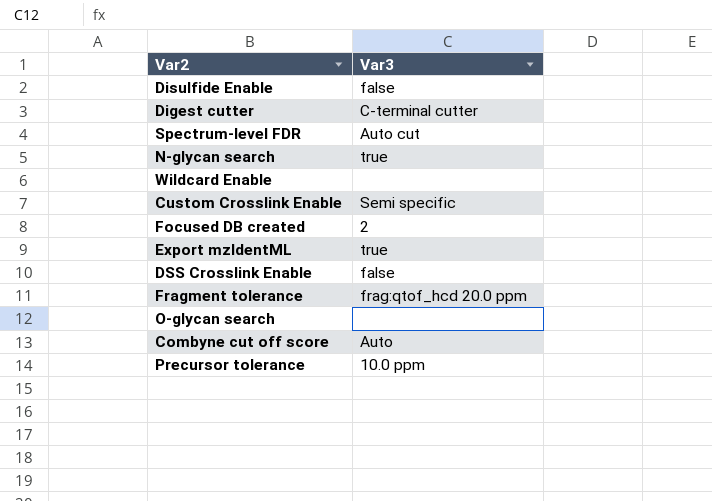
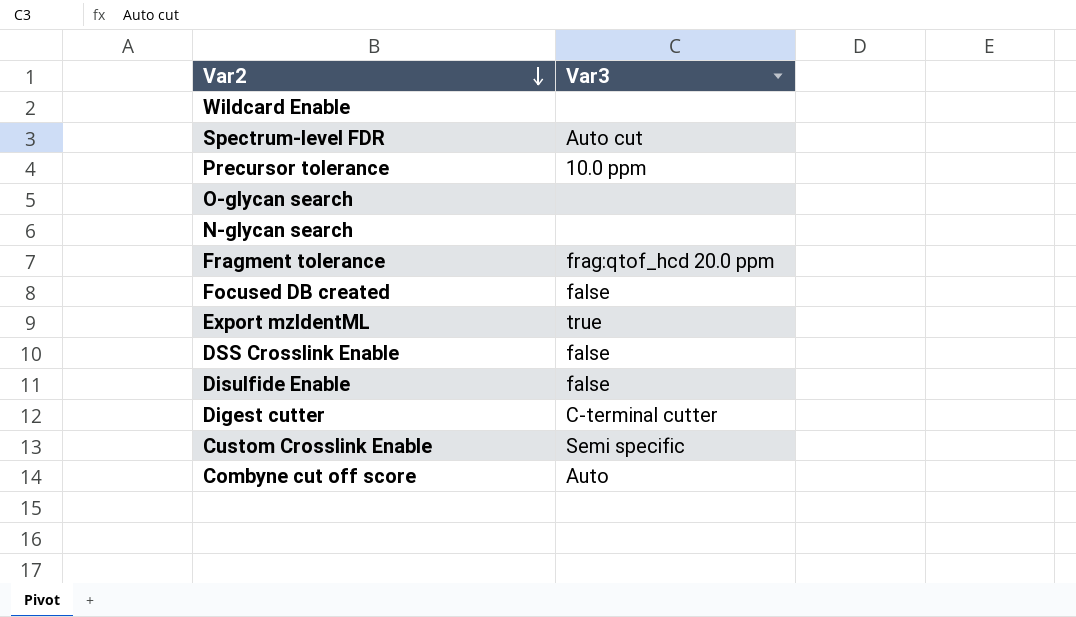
row order: none -> Var2 descending
N-glycan search | Var3: true -> none
Focused DB created | Var3: 2 -> false

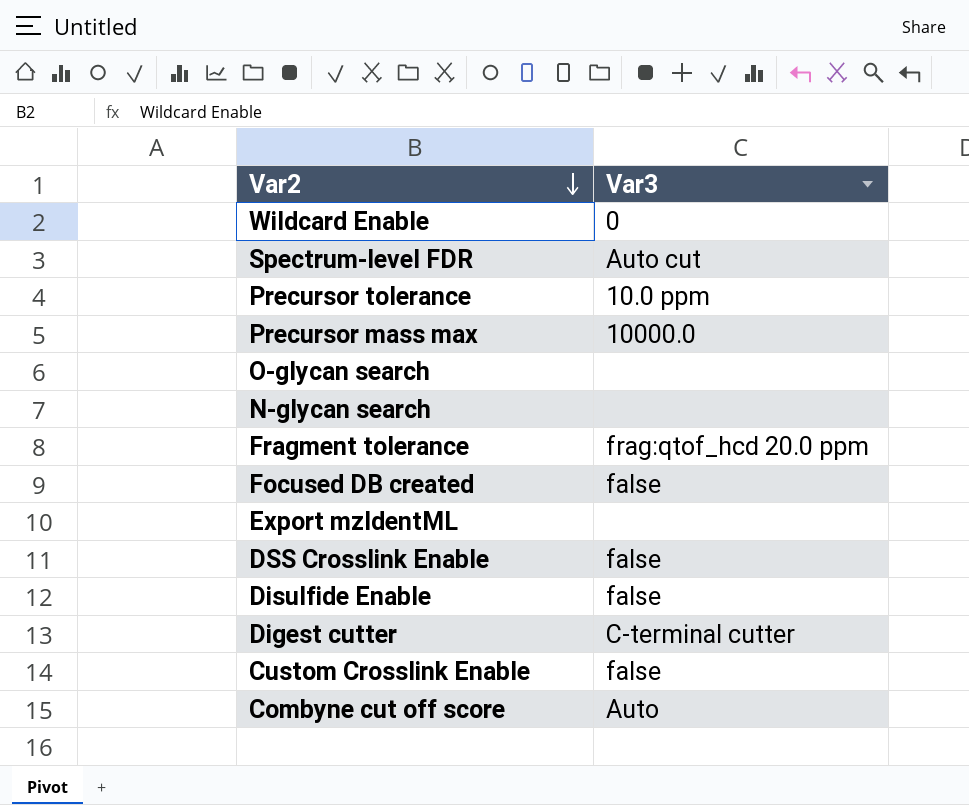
Wildcard Enable | Var3: none -> 0
row Precursor mass max: none -> 10000.0
Export mzIdentML | Var3: true -> none
Custom Crosslink Enable | Var3: Semi specific -> false

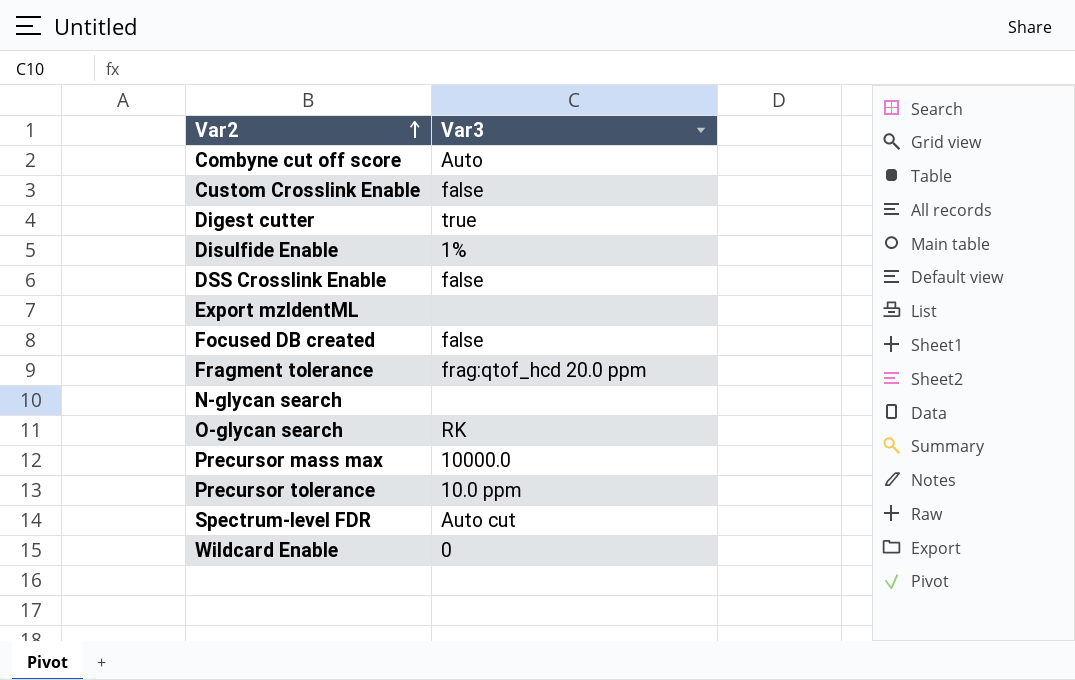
row order: Var2 descending -> Var2 ascending
Digest cutter | Var3: C-terminal cutter -> true
Disulfide Enable | Var3: false -> 1%
O-glycan search | Var3: none -> RK

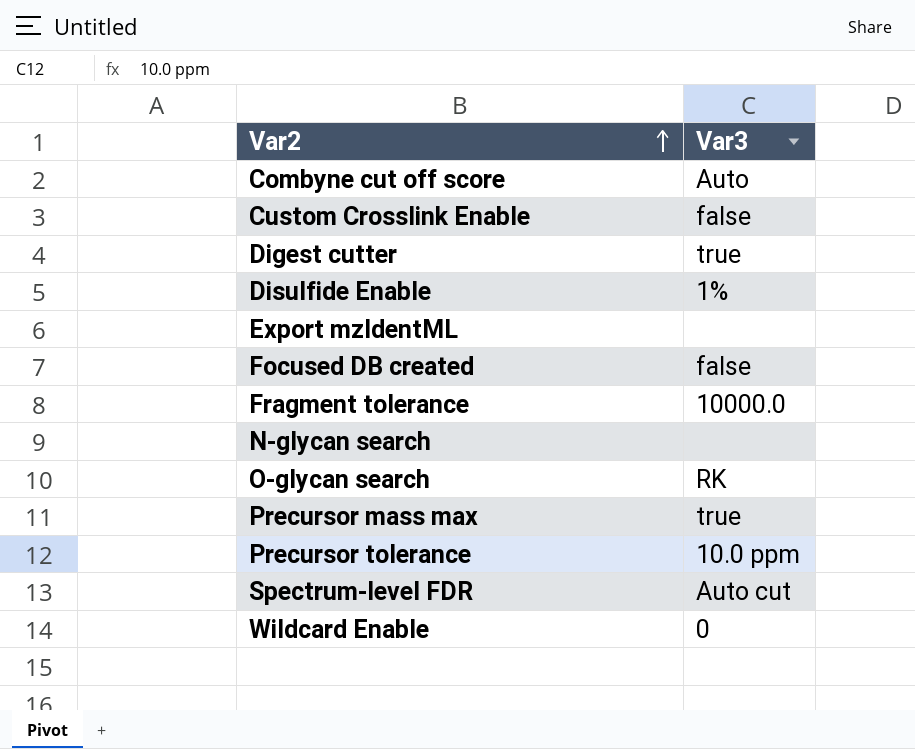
row DSS Crosslink Enable: false -> none
Fragment tolerance | Var3: frag:qtof_hcd 20.0 ppm -> 10000.0
Precursor mass max | Var3: 10000.0 -> true

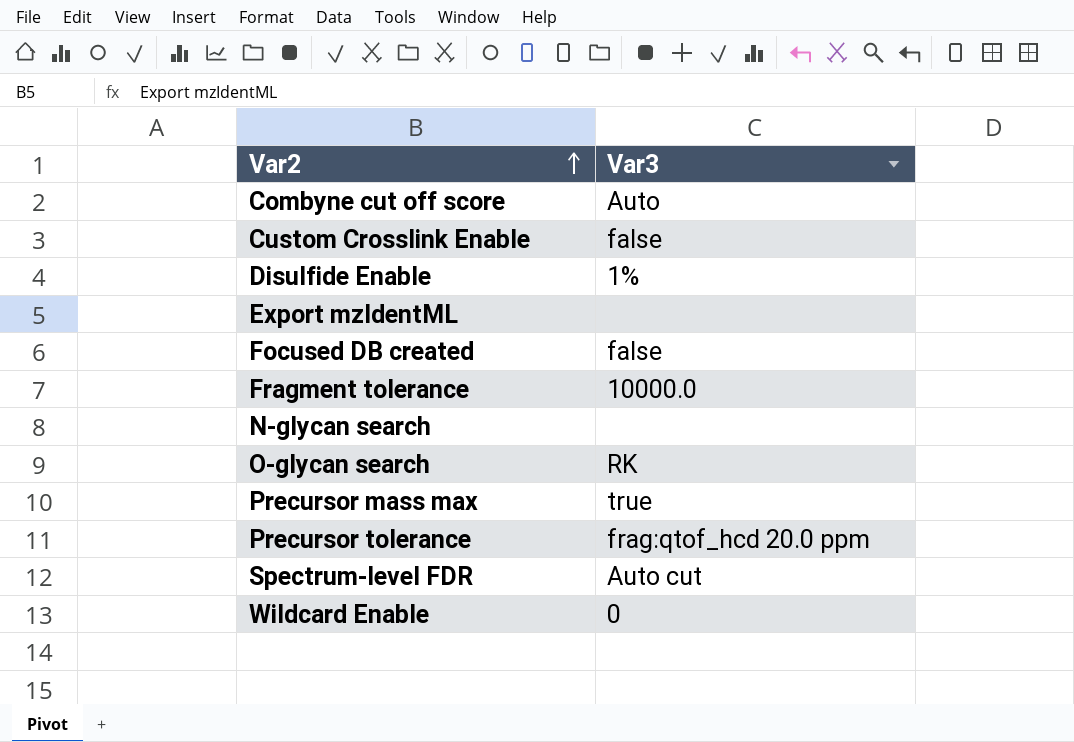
row Digest cutter: true -> none
Precursor tolerance | Var3: 10.0 ppm -> frag:qtof_hcd 20.0 ppm

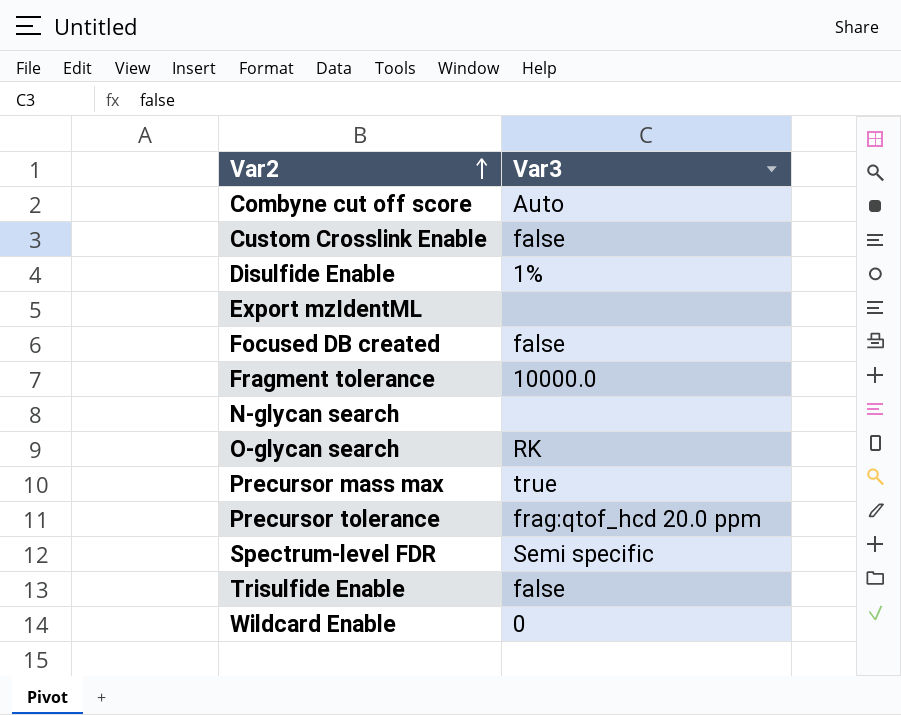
Spectrum-level FDR | Var3: Auto cut -> Semi specific
row Trisulfide Enable: none -> false

